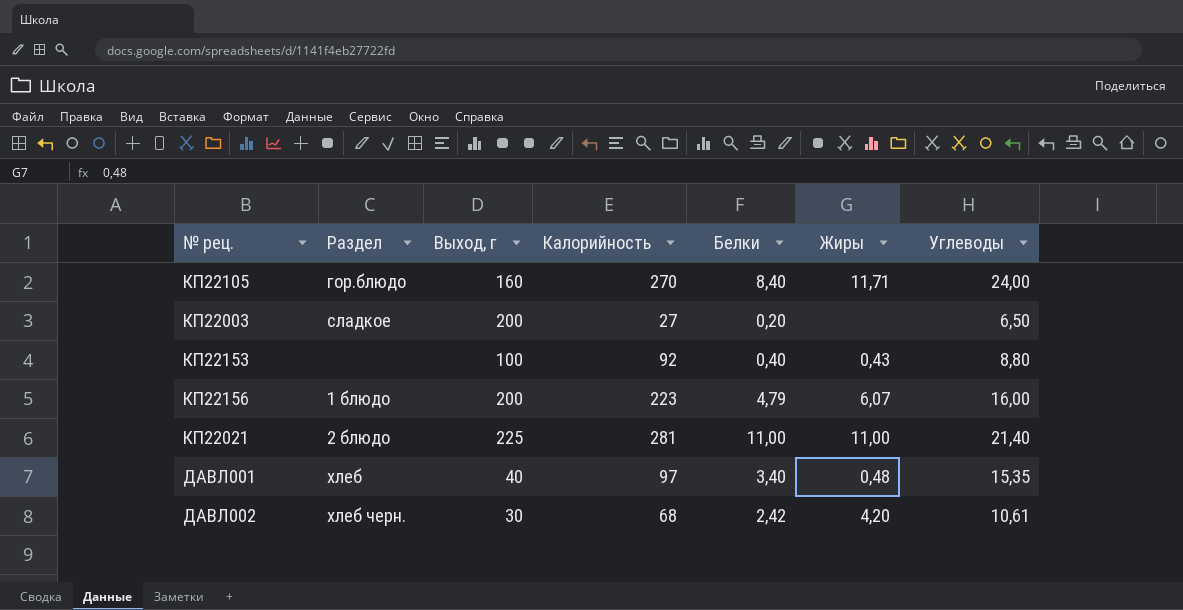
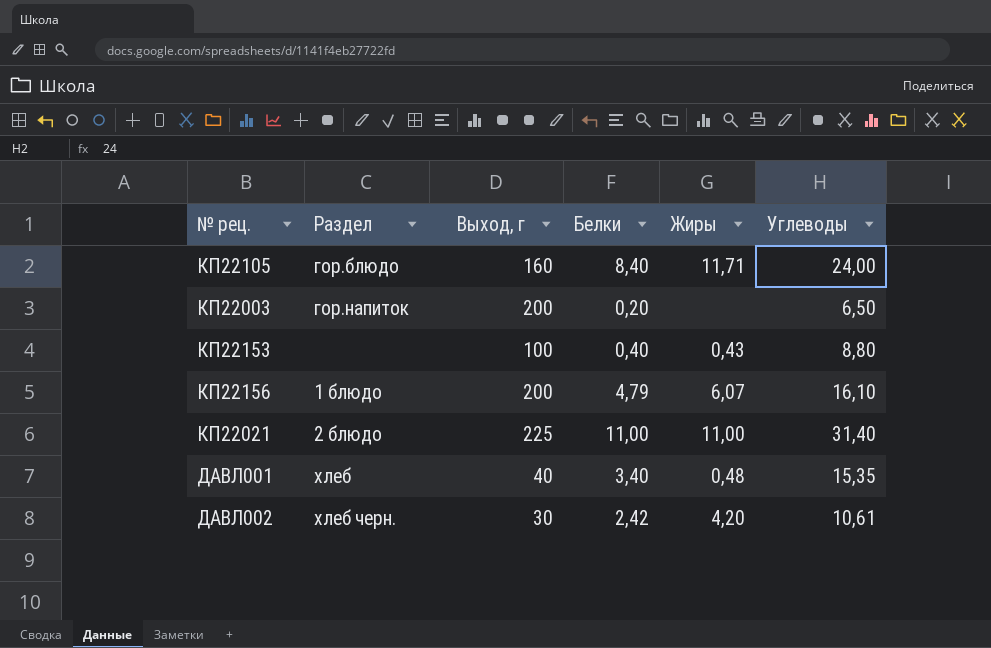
column Калорийность | position: 4 -> none
КП22003 | Раздел: сладкое -> гор.напиток
КП22156 | Углеводы: 16,00 -> 16,10
КП22021 | Углеводы: 21,40 -> 31,40

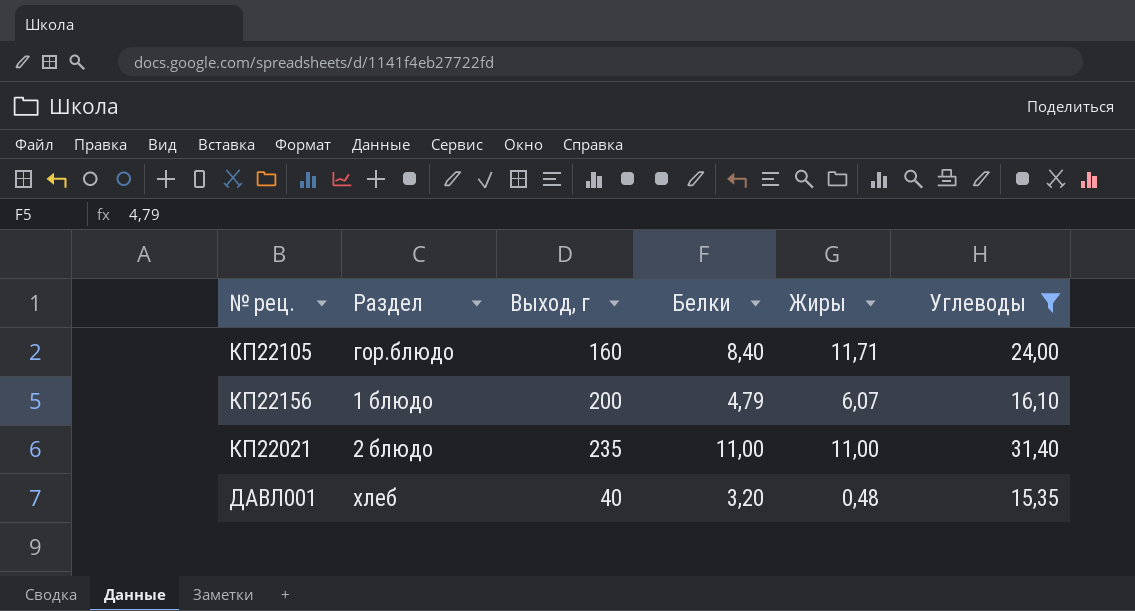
filter: none -> Углеводы >= 15,35
КП22021 | Выход, г: 225 -> 235
ДАВЛ001 | Белки: 3,40 -> 3,20

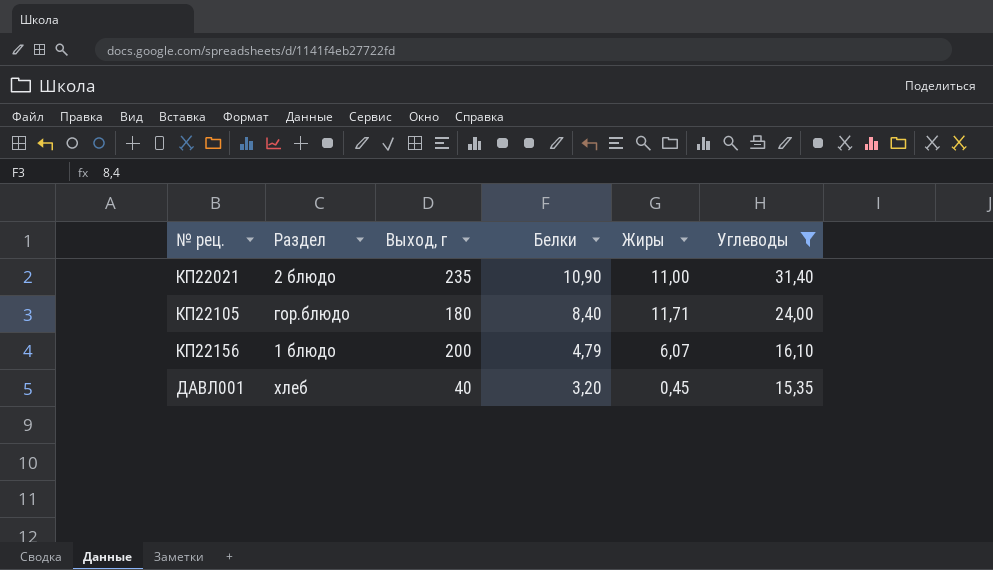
row order: none -> Белки descending
КП22021 | Белки: 11,00 -> 10,90
КП22105 | Выход, г: 160 -> 180
ДАВЛ001 | Жиры: 0,48 -> 0,45

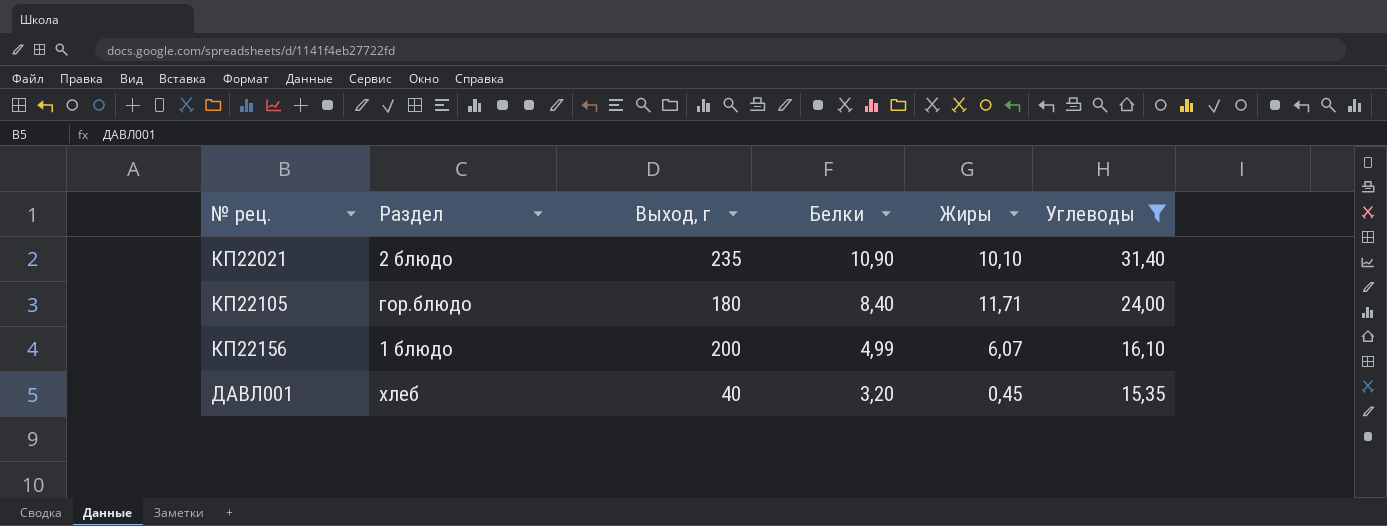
КП22021 | Жиры: 11,00 -> 10,10
КП22156 | Белки: 4,79 -> 4,99

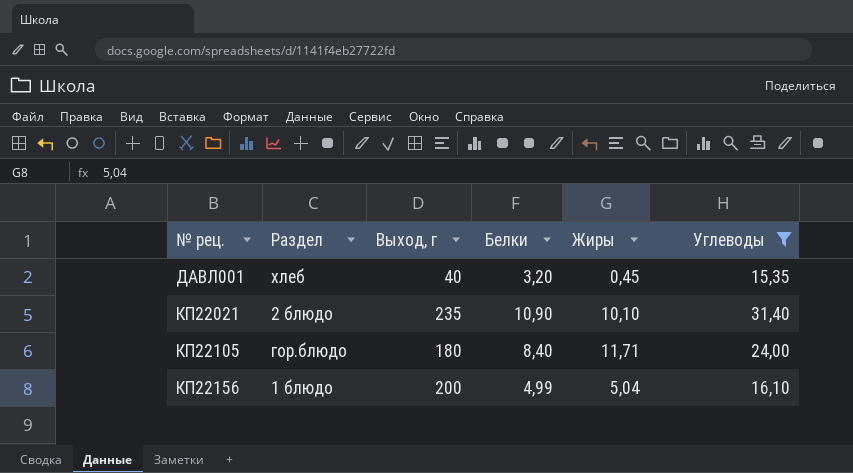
row order: Белки descending -> № рец. ascending
КП22156 | Жиры: 6,07 -> 5,04

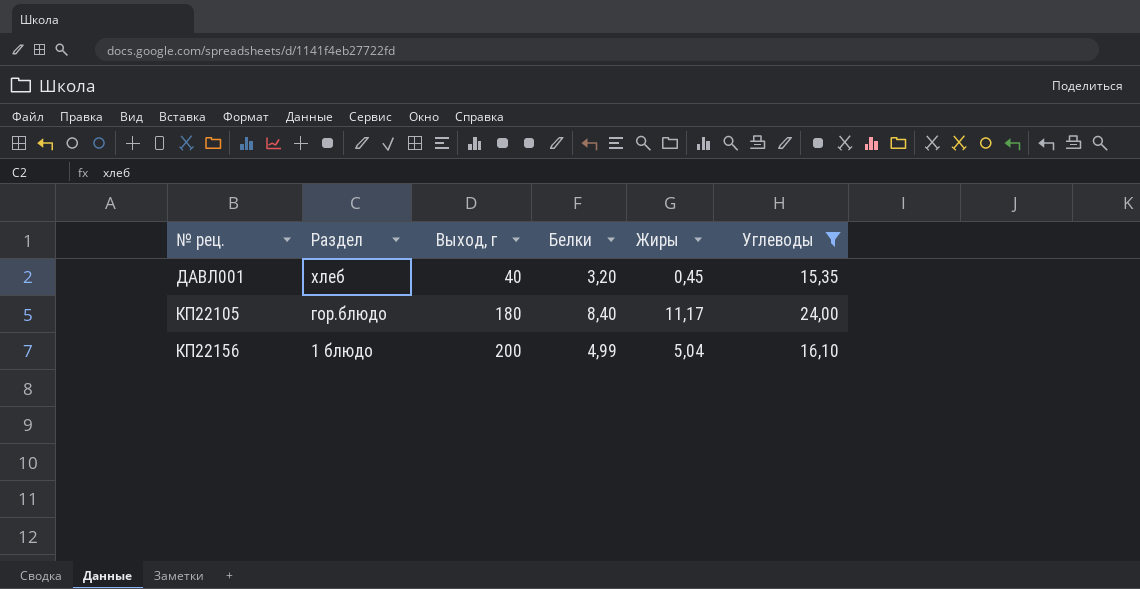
row КП22021: 2 блюдо | 235 | 10,90 | 10,10 | 31,40 -> none
КП22105 | Жиры: 11,71 -> 11,17

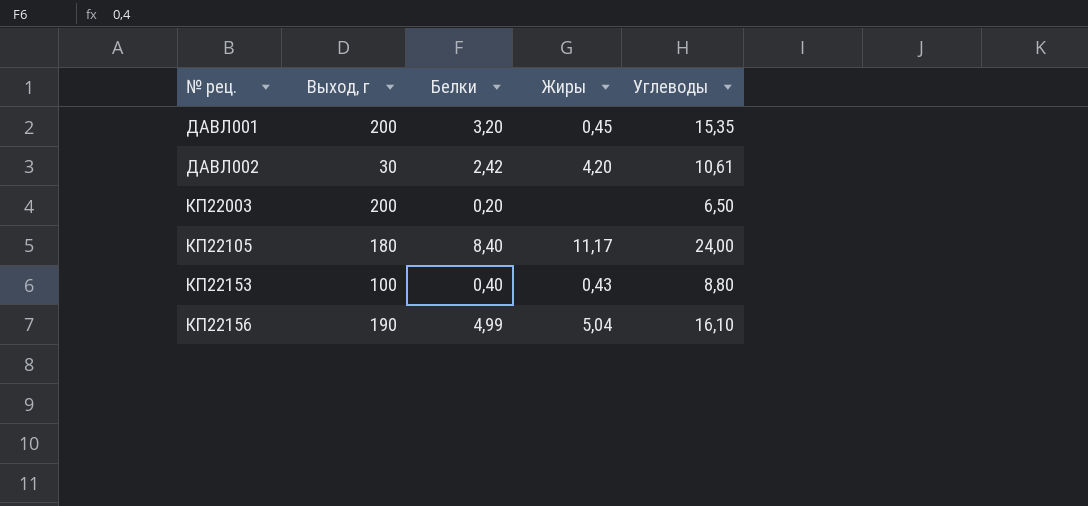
filter: Углеводы >= 15,35 -> none
column Раздел | position: 2 -> none
ДАВЛ001 | Выход, г: 40 -> 200
КП22156 | Выход, г: 200 -> 190

